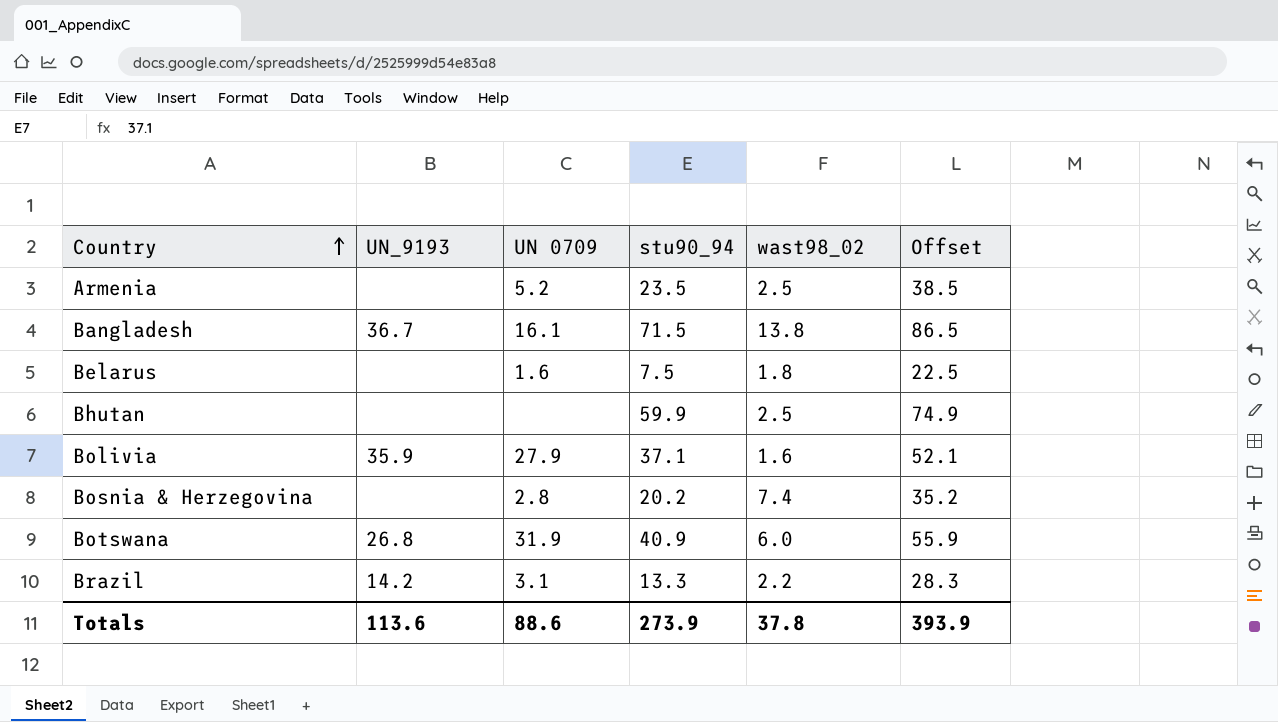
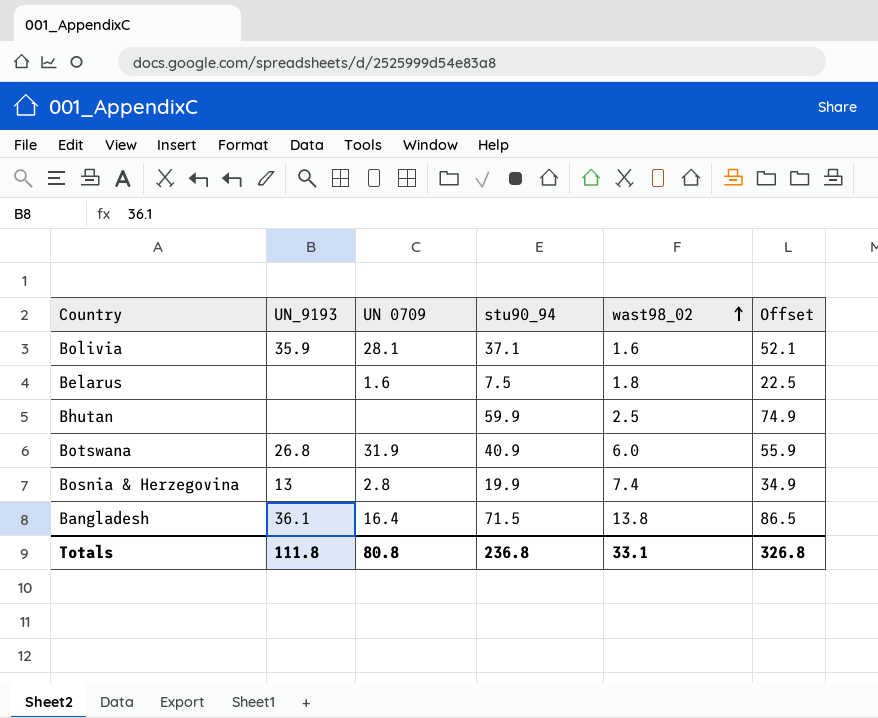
row order: Country ascending -> wast98_02 ascending
row Armenia: none | 5.2 | 23.5 | 2.5 | 38.5 -> none
row Brazil: 14.2 | 3.1 | 13.3 | 2.2 | 28.3 -> none
Bolivia | UN 0709: 27.9 -> 28.1
Bosnia & Herzegovina | UN_9193: none -> 13
Bosnia & Herzegovina | stu90_94: 20.2 -> 19.9
Bosnia & Herzegovina | Offset: 35.2 -> 34.9
Bangladesh | UN_9193: 36.7 -> 36.1
Bangladesh | UN 0709: 16.1 -> 16.4
Totals | UN_9193: 113.6 -> 111.8
Totals | UN 0709: 88.6 -> 80.8
Totals | stu90_94: 273.9 -> 236.8
Totals | wast98_02: 37.8 -> 33.1
Totals | Offset: 393.9 -> 326.8

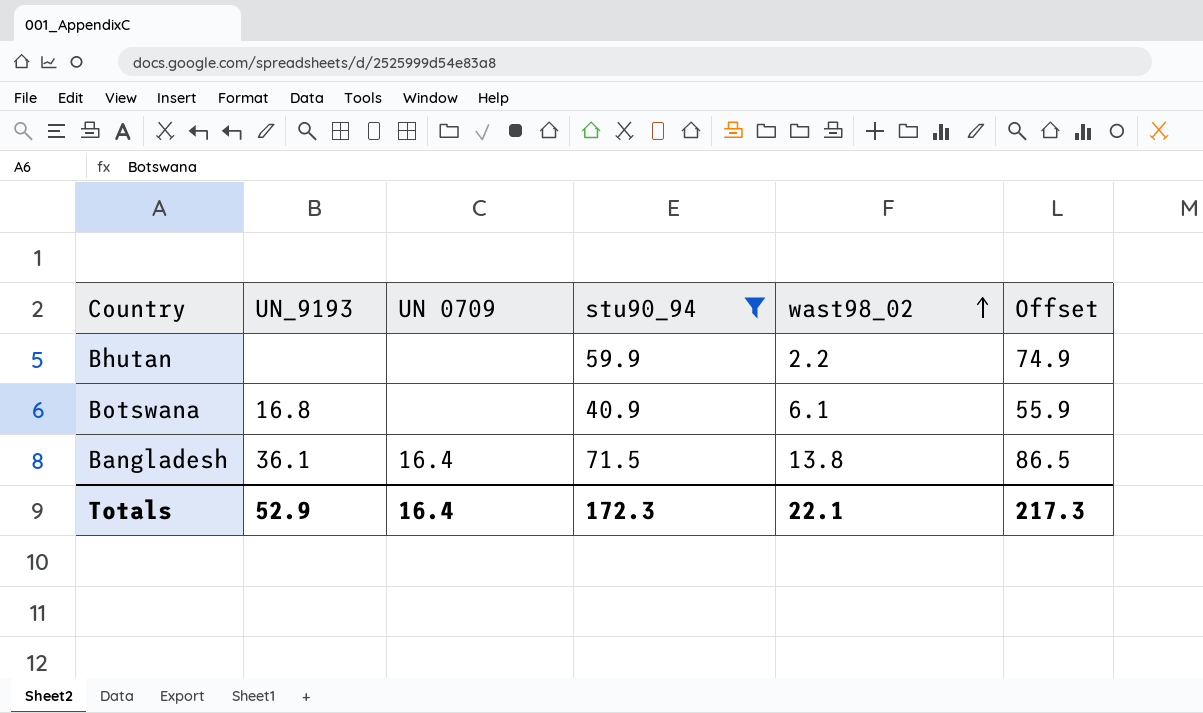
filter: none -> stu90_94 >= 40.9
Bhutan | wast98_02: 2.5 -> 2.2
Botswana | UN_9193: 26.8 -> 16.8
Botswana | UN 0709: 31.9 -> none
Botswana | wast98_02: 6.0 -> 6.1
Totals | UN_9193: 111.8 -> 52.9
Totals | UN 0709: 80.8 -> 16.4
Totals | stu90_94: 236.8 -> 172.3
Totals | wast98_02: 33.1 -> 22.1
Totals | Offset: 326.8 -> 217.3

